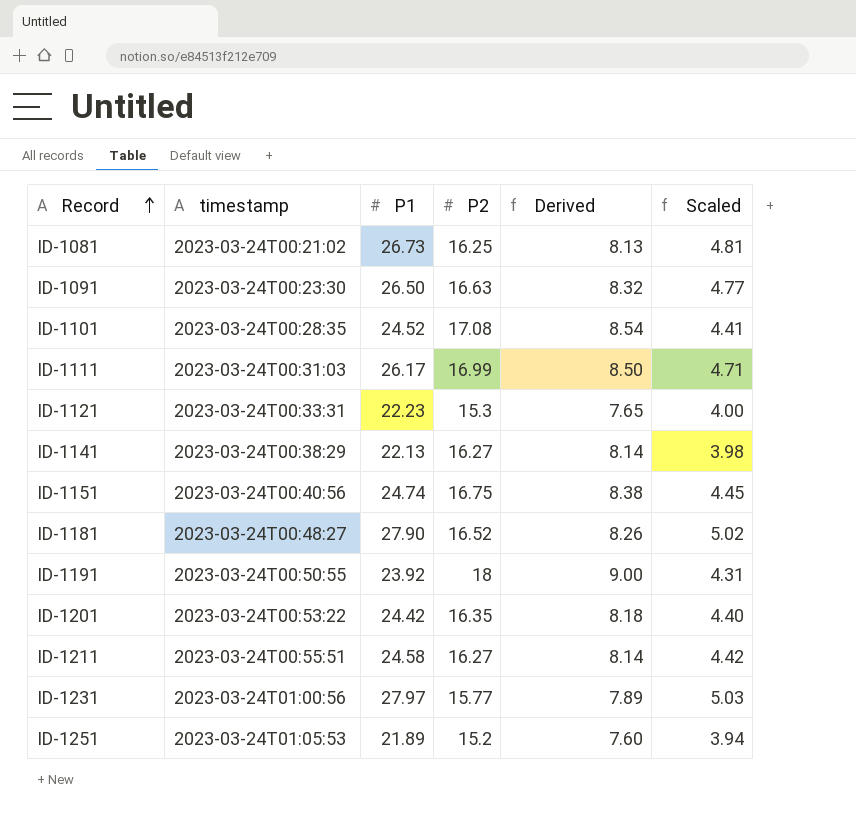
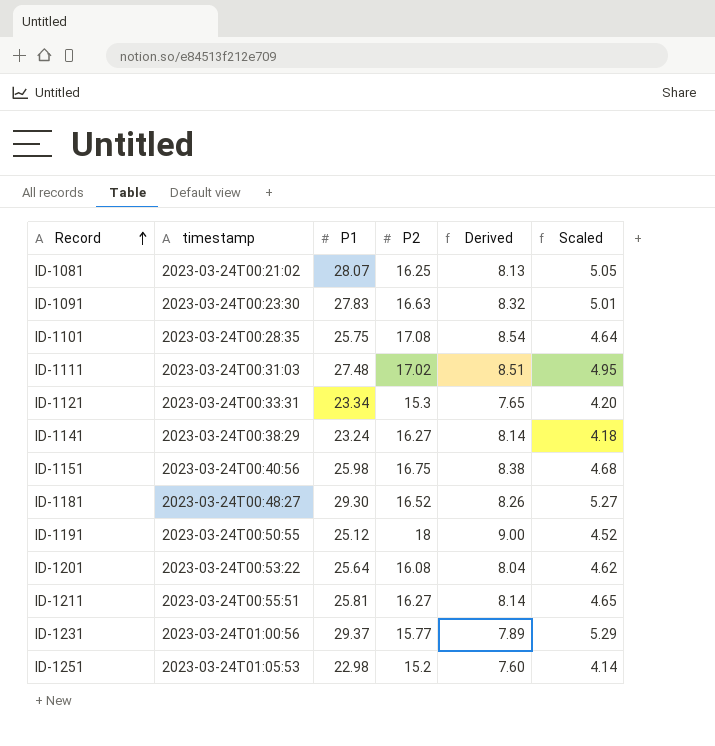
ID-1081 | P1: 26.73 -> 28.07
ID-1081 | Scaled: 4.81 -> 5.05
ID-1091 | P1: 26.50 -> 27.83
ID-1091 | Scaled: 4.77 -> 5.01
ID-1101 | P1: 24.52 -> 25.75
ID-1101 | Scaled: 4.41 -> 4.64
ID-1111 | P1: 26.17 -> 27.48
ID-1111 | P2: 16.99 -> 17.02
ID-1111 | Derived: 8.50 -> 8.51
ID-1111 | Scaled: 4.71 -> 4.95
ID-1121 | P1: 22.23 -> 23.34
ID-1121 | Scaled: 4.00 -> 4.20
ID-1141 | P1: 22.13 -> 23.24
ID-1141 | Scaled: 3.98 -> 4.18
ID-1151 | P1: 24.74 -> 25.98
ID-1151 | Scaled: 4.45 -> 4.68
ID-1181 | P1: 27.90 -> 29.30
ID-1181 | Scaled: 5.02 -> 5.27
ID-1191 | P1: 23.92 -> 25.12
ID-1191 | Scaled: 4.31 -> 4.52
ID-1201 | P1: 24.42 -> 25.64
ID-1201 | P2: 16.35 -> 16.08
ID-1201 | Derived: 8.18 -> 8.04
ID-1201 | Scaled: 4.40 -> 4.62
ID-1211 | P1: 24.58 -> 25.81
ID-1211 | Scaled: 4.42 -> 4.65
ID-1231 | P1: 27.97 -> 29.37
ID-1231 | Scaled: 5.03 -> 5.29
ID-1251 | P1: 21.89 -> 22.98
ID-1251 | Scaled: 3.94 -> 4.14

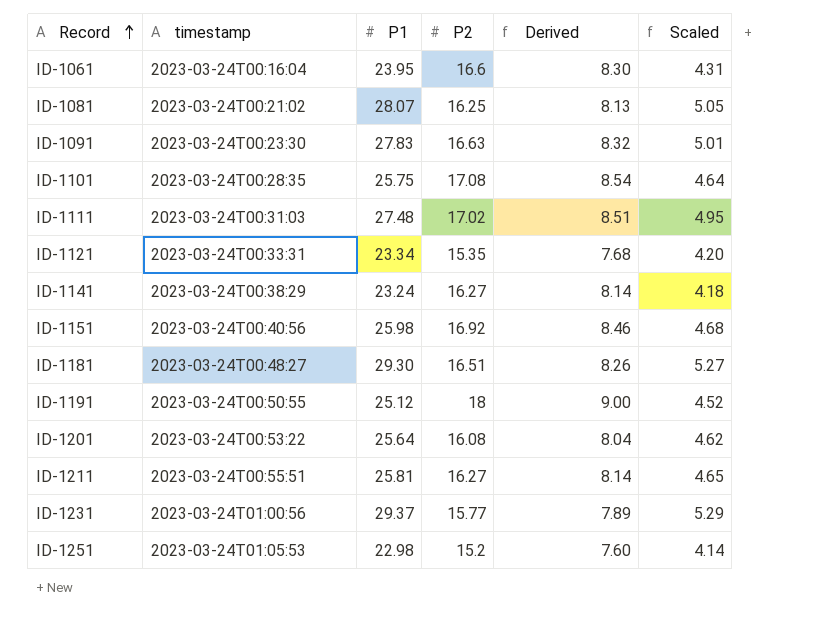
row ID-1061: none -> 2023-03-24T00:16:04 | 23.95 | 16.6 | 8.30 | 4.31
ID-1121 | P2: 15.3 -> 15.35
ID-1121 | Derived: 7.65 -> 7.68
ID-1151 | P2: 16.75 -> 16.92
ID-1151 | Derived: 8.38 -> 8.46
ID-1181 | P2: 16.52 -> 16.51

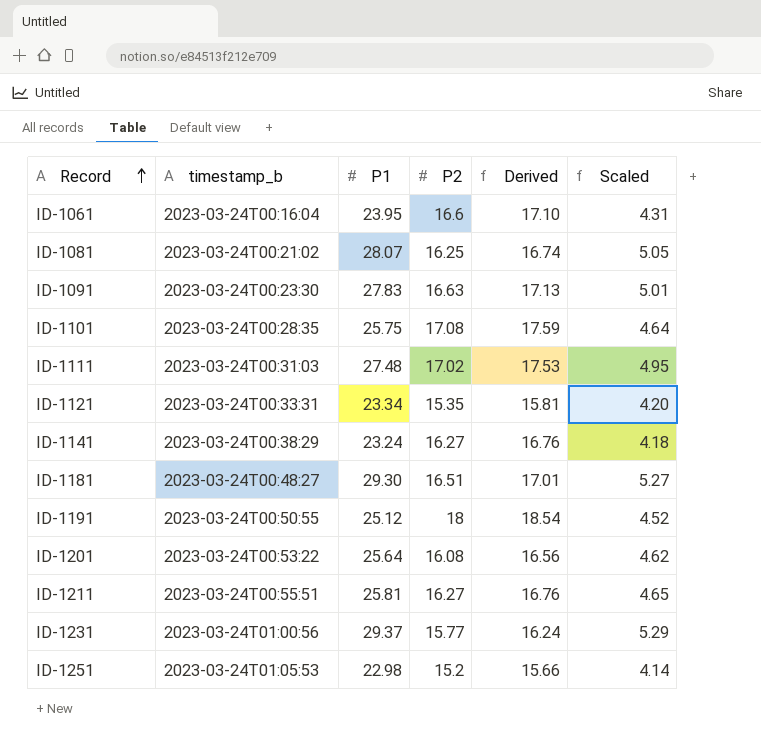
column name: timestamp -> timestamp_b
column Derived | formula: [P2] * 0.5 -> [P2] * 1.03
row ID-1151: 2023-03-24T00:40:56 | 25.98 | 16.92 | 8.46 | 4.68 -> none

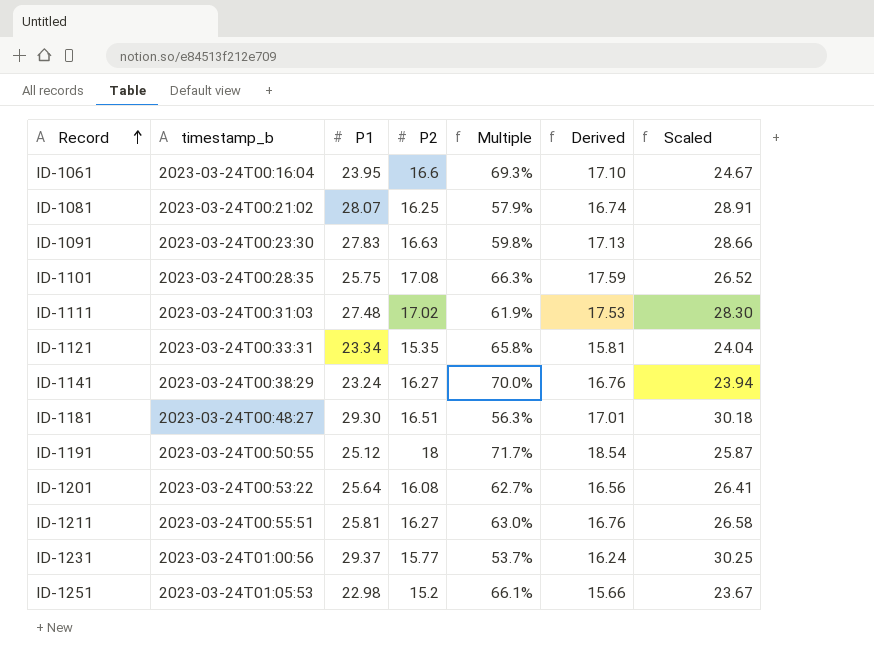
column Multiple | formula: none -> [P2] / [P1]
column Scaled | formula: [P1] * 0.18 -> [P1] * 1.03

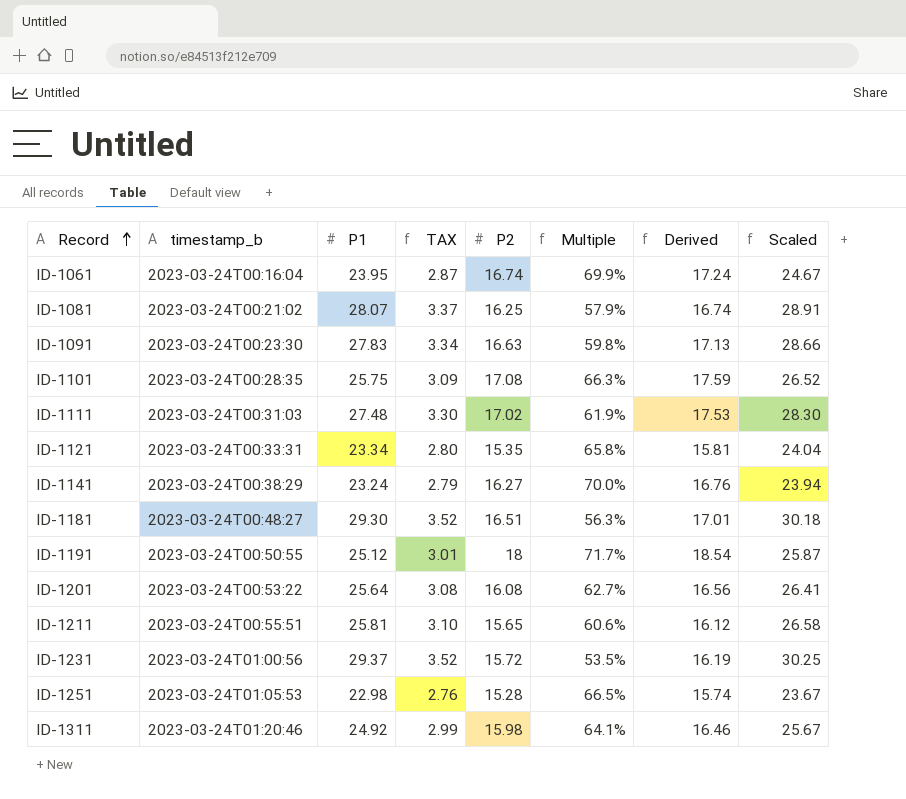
column TAX | formula: none -> [P1] * 0.12
ID-1061 | P2: 16.6 -> 16.74
ID-1061 | Multiple: 69.3% -> 69.9%
ID-1061 | Derived: 17.10 -> 17.24
ID-1211 | P2: 16.27 -> 15.65
ID-1211 | Multiple: 63.0% -> 60.6%
ID-1211 | Derived: 16.76 -> 16.12
ID-1231 | P2: 15.77 -> 15.72
ID-1231 | Multiple: 53.7% -> 53.5%
ID-1231 | Derived: 16.24 -> 16.19
ID-1251 | P2: 15.2 -> 15.28
ID-1251 | Multiple: 66.1% -> 66.5%
ID-1251 | Derived: 15.66 -> 15.74
row ID-1311: none -> 2023-03-24T01:20:46 | 24.92 | 2.99 | 15.98 | 64.1% | 16.46 | 25.67

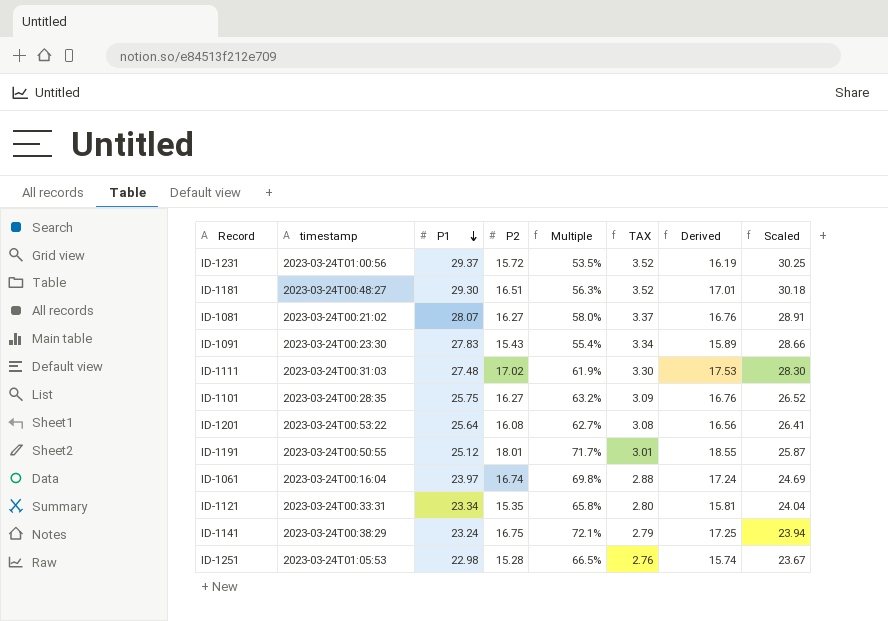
row order: Record ascending -> P1 descending
column name: timestamp_b -> timestamp
column TAX | position: 4 -> 6
row ID-1211: 2023-03-24T00:55:51 | 25.81 | 3.10 | 15.65 | 60.6% | 16.12 | 26.58 -> none
row ID-1311: 2023-03-24T01:20:46 | 24.92 | 2.99 | 15.98 | 64.1% | 16.46 | 25.67 -> none
ID-1081 | P2: 16.25 -> 16.27
ID-1081 | Multiple: 57.9% -> 58.0%
ID-1081 | Derived: 16.74 -> 16.76
ID-1091 | P2: 16.63 -> 15.43
ID-1091 | Multiple: 59.8% -> 55.4%
ID-1091 | Derived: 17.13 -> 15.89
ID-1101 | P2: 17.08 -> 16.27
ID-1101 | Multiple: 66.3% -> 63.2%
ID-1101 | Derived: 17.59 -> 16.76
ID-1191 | P2: 18 -> 18.01
ID-1191 | Derived: 18.54 -> 18.55
ID-1061 | P1: 23.95 -> 23.97
ID-1061 | Multiple: 69.9% -> 69.8%
ID-1061 | TAX: 2.87 -> 2.88
ID-1061 | Scaled: 24.67 -> 24.69
ID-1141 | P2: 16.27 -> 16.75
ID-1141 | Multiple: 70.0% -> 72.1%
ID-1141 | Derived: 16.76 -> 17.25

